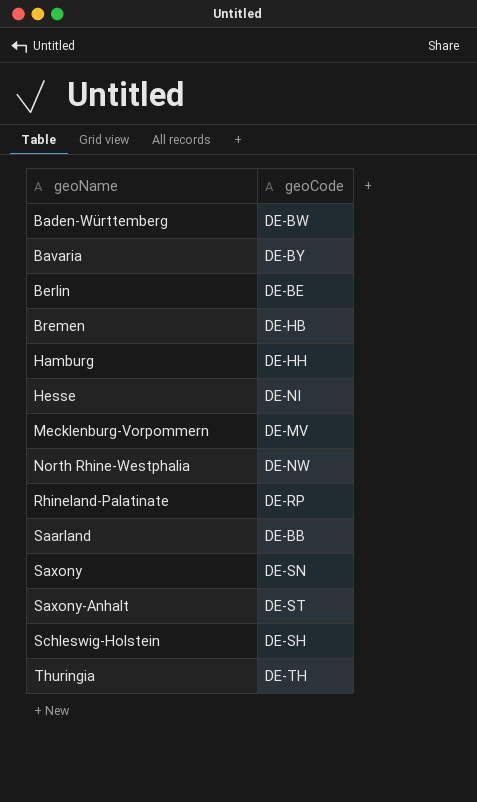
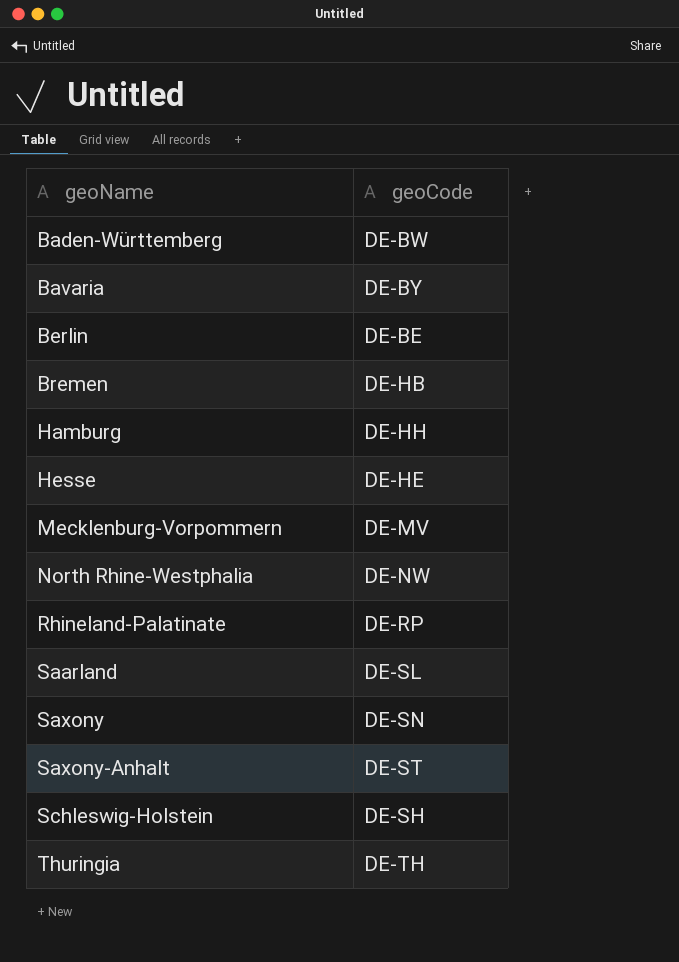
Hesse | geoCode: DE-NI -> DE-HE
Saarland | geoCode: DE-BB -> DE-SL

